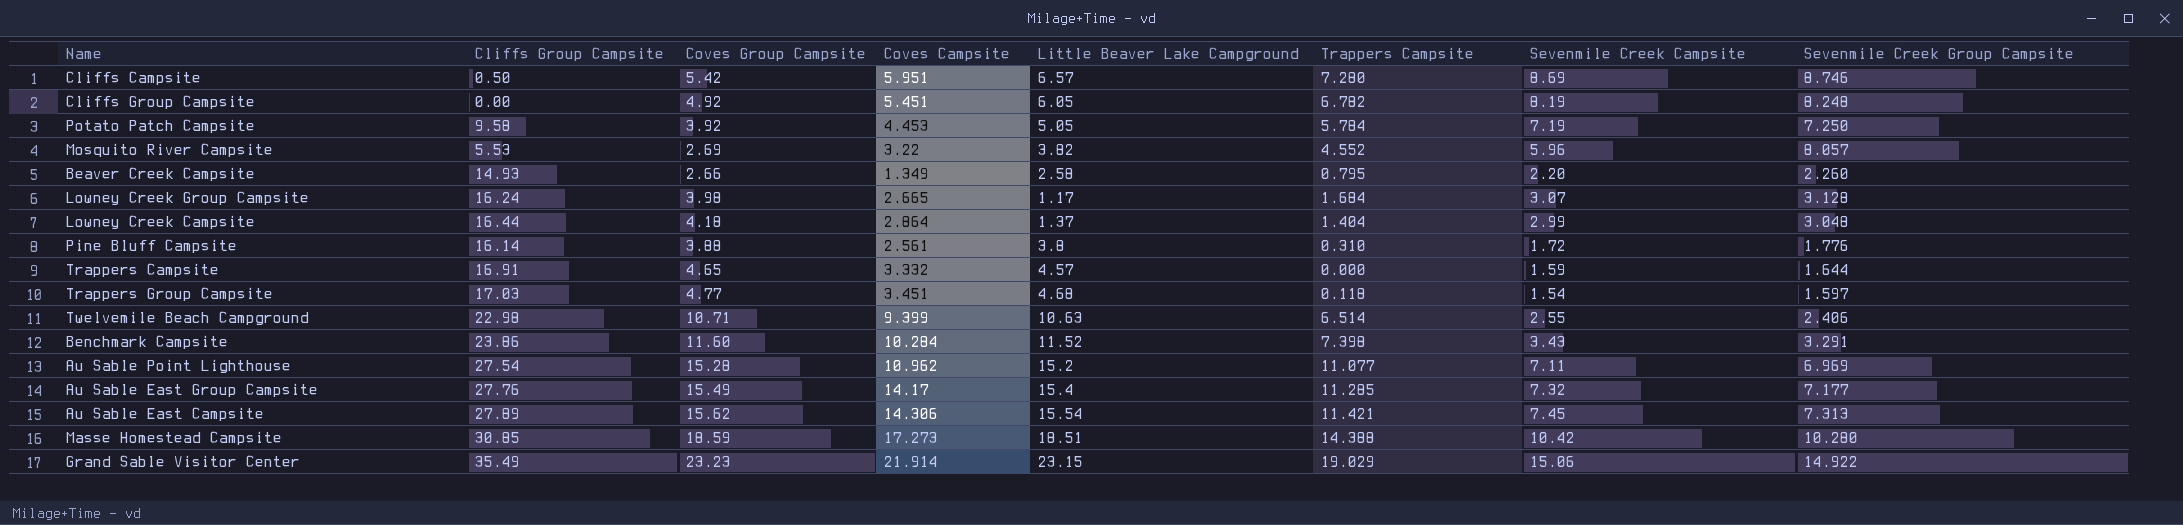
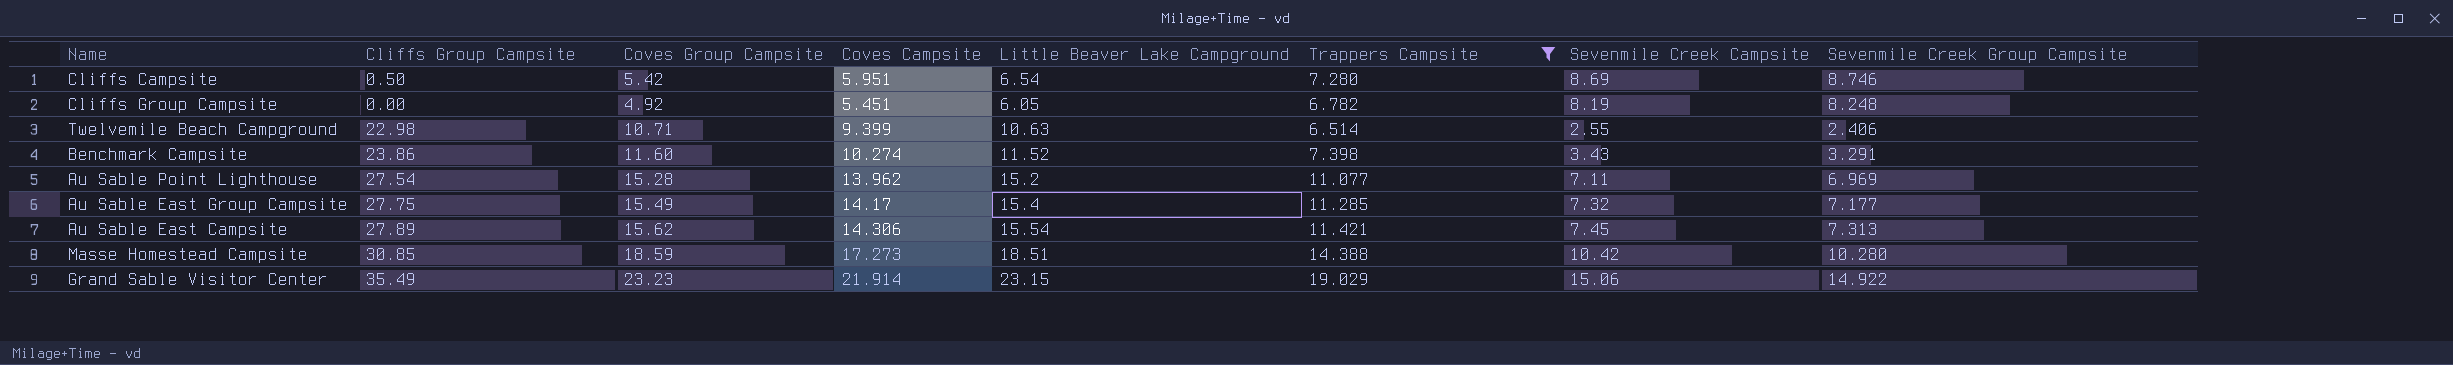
filter: none -> Trappers Campsite >= 6.514
Cliffs Campsite | Little Beaver Lake Campground: 6.57 -> 6.54
Benchmark Campsite | Coves Campsite: 10.284 -> 10.274
Au Sable Point Lighthouse | Coves Campsite: 10.962 -> 13.962
Au Sable East Group Campsite | Cliffs Group Campsite: 27.76 -> 27.75

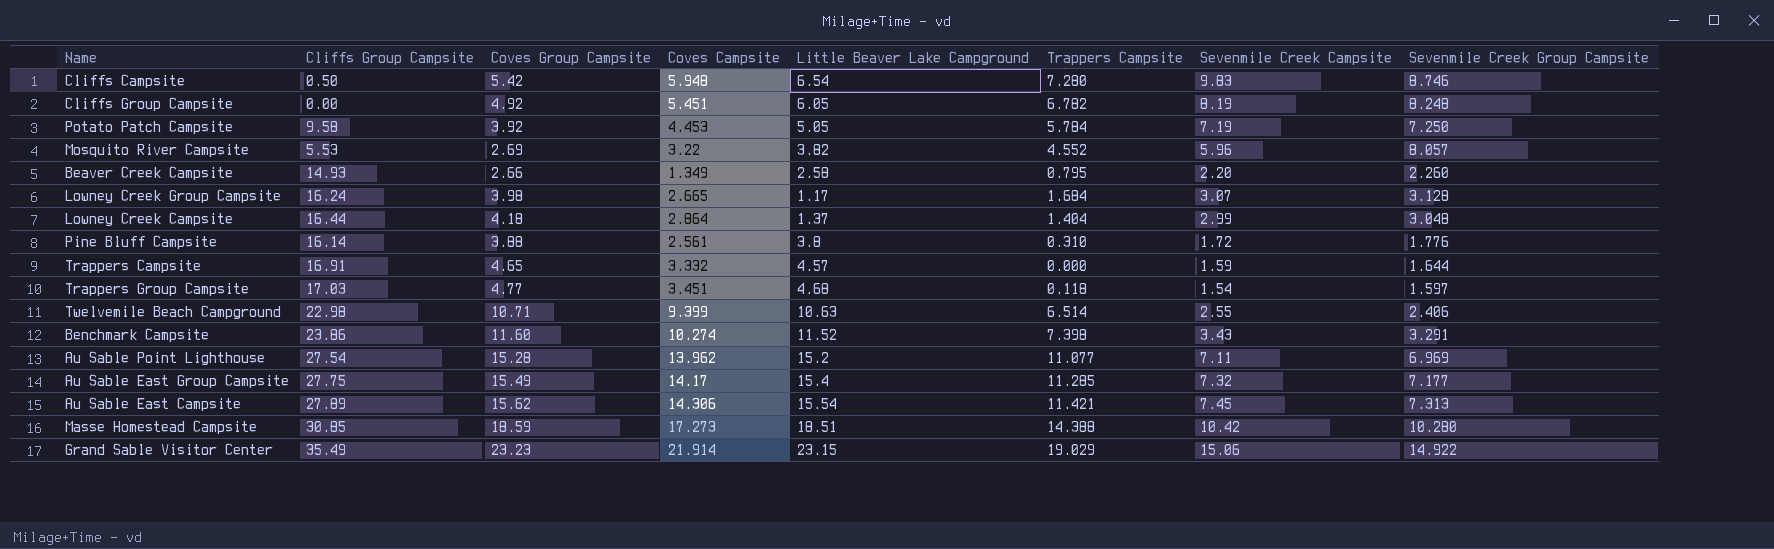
filter: Trappers Campsite >= 6.514 -> none
Cliffs Campsite | Coves Campsite: 5.951 -> 5.948
Cliffs Campsite | Sevenmile Creek Campsite: 8.69 -> 9.83

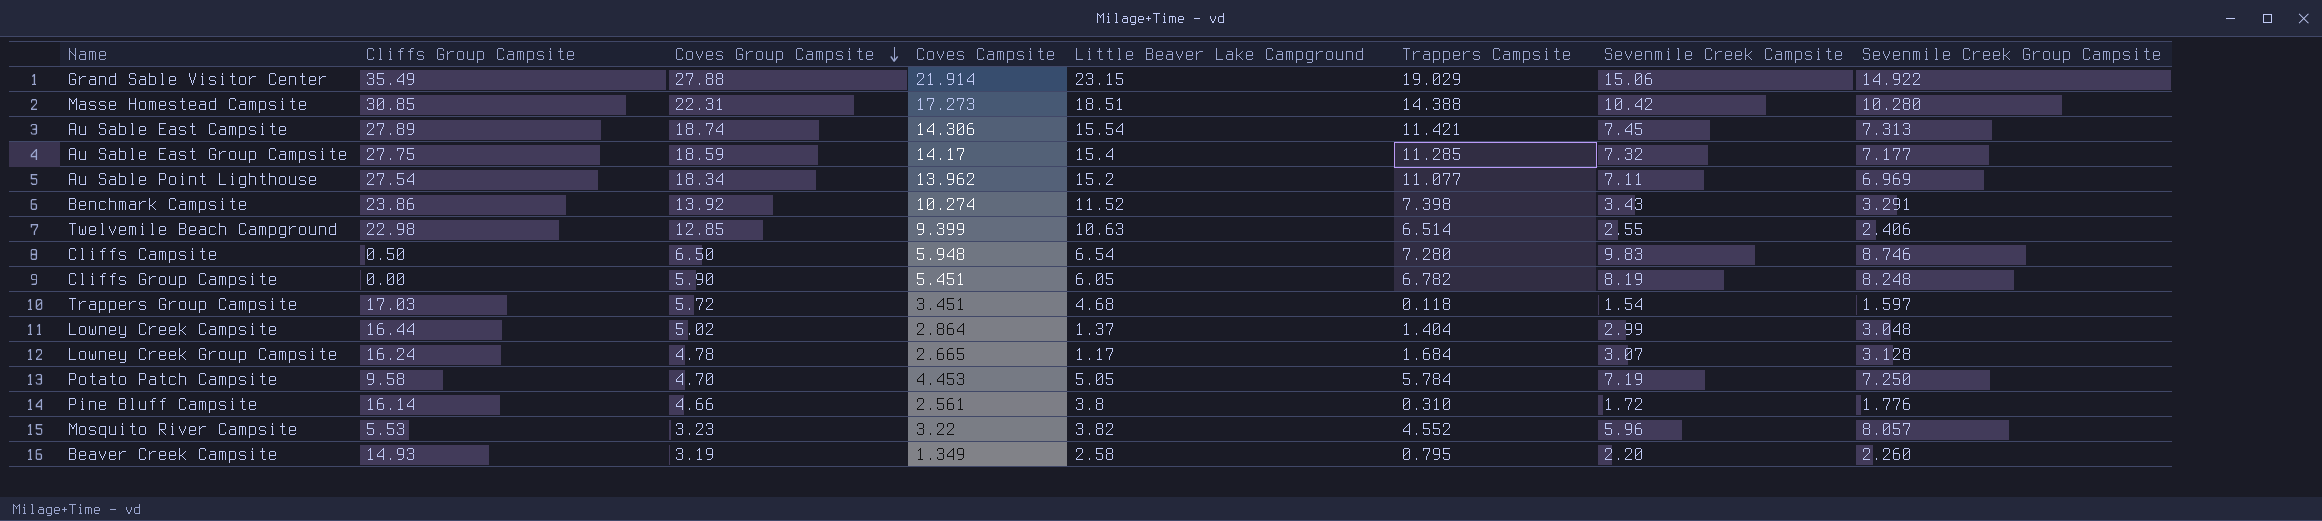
row order: none -> Coves Group Campsite descending
row Trappers Campsite: 16.91 | 4.65 | 3.332 | 4.57 | 0.000 | 1.59 | 1.644 -> none
Grand Sable Visitor Center | Coves Group Campsite: 23.23 -> 27.88
Masse Homestead Campsite | Coves Group Campsite: 18.59 -> 22.31
Au Sable East Campsite | Coves Group Campsite: 15.62 -> 18.74
Au Sable East Group Campsite | Coves Group Campsite: 15.49 -> 18.59
Au Sable Point Lighthouse | Coves Group Campsite: 15.28 -> 18.34
Benchmark Campsite | Coves Group Campsite: 11.60 -> 13.92
Twelvemile Beach Campground | Coves Group Campsite: 10.71 -> 12.85
Cliffs Campsite | Coves Group Campsite: 5.42 -> 6.50
Cliffs Group Campsite | Coves Group Campsite: 4.92 -> 5.90
Trappers Group Campsite | Coves Group Campsite: 4.77 -> 5.72
Lowney Creek Campsite | Coves Group Campsite: 4.18 -> 5.02
Lowney Creek Group Campsite | Coves Group Campsite: 3.98 -> 4.78
Potato Patch Campsite | Coves Group Campsite: 3.92 -> 4.70
Pine Bluff Campsite | Coves Group Campsite: 3.88 -> 4.66
Mosquito River Campsite | Coves Group Campsite: 2.69 -> 3.23
Beaver Creek Campsite | Coves Group Campsite: 2.66 -> 3.19

